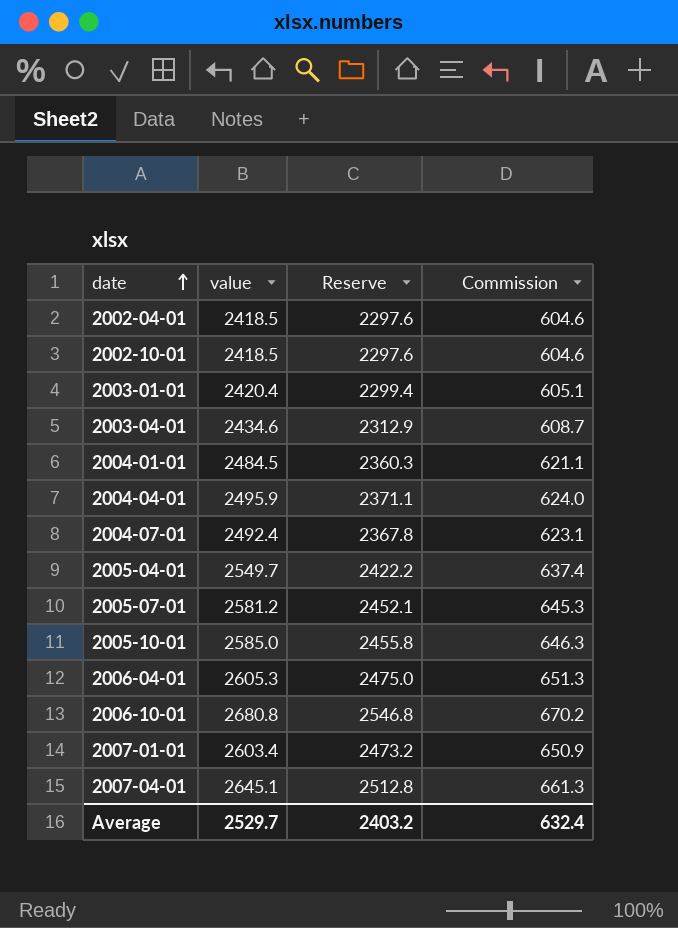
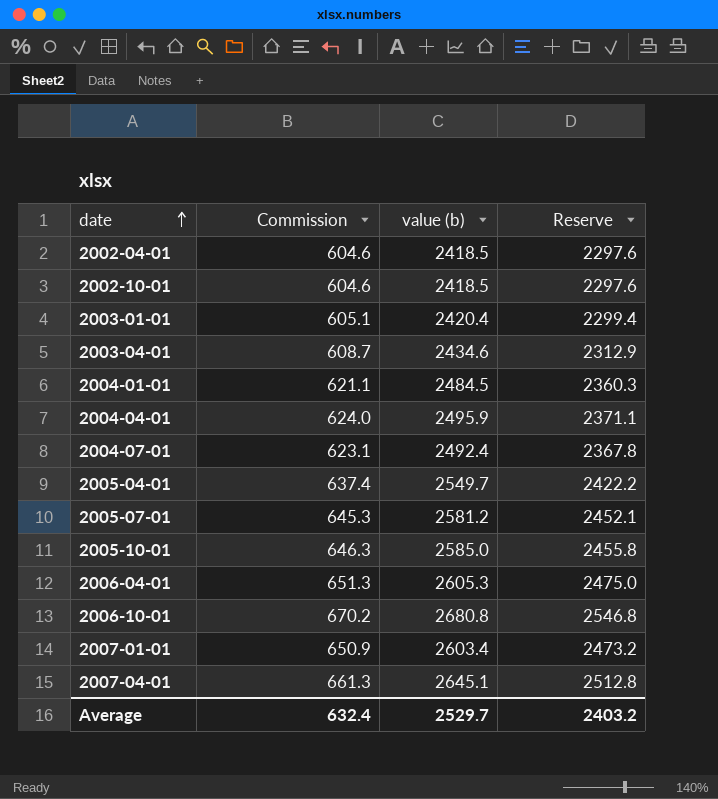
column Commission | position: 4 -> 2
column name: value -> value (b)

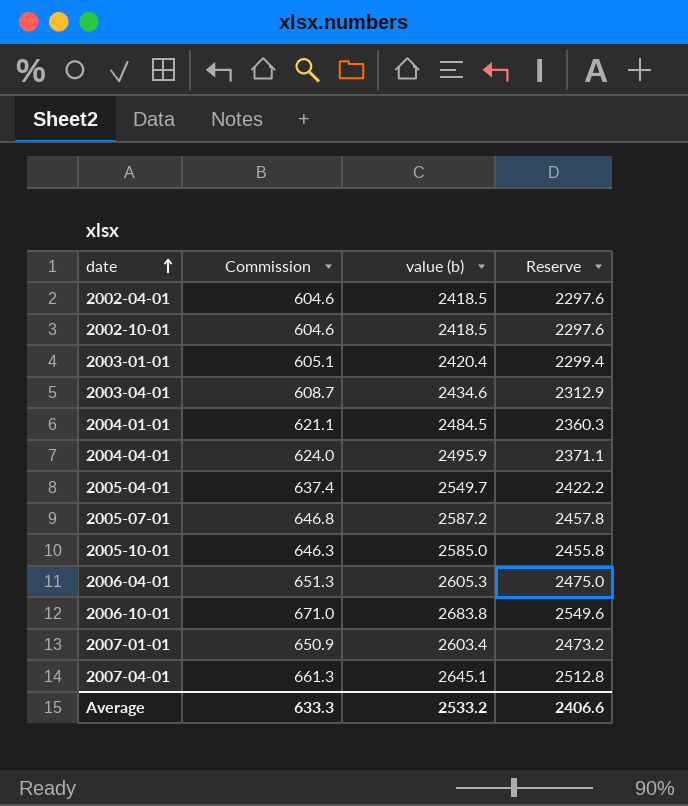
row 2004-07-01: 623.1 | 2492.4 | 2367.8 -> none
2005-07-01 | Commission: 645.3 -> 646.8
2005-07-01 | value (b): 2581.2 -> 2587.2
2005-07-01 | Reserve: 2452.1 -> 2457.8
2006-10-01 | Commission: 670.2 -> 671.0
2006-10-01 | value (b): 2680.8 -> 2683.8
2006-10-01 | Reserve: 2546.8 -> 2549.6
Average | Commission: 632.4 -> 633.3
Average | value (b): 2529.7 -> 2533.2
Average | Reserve: 2403.2 -> 2406.6

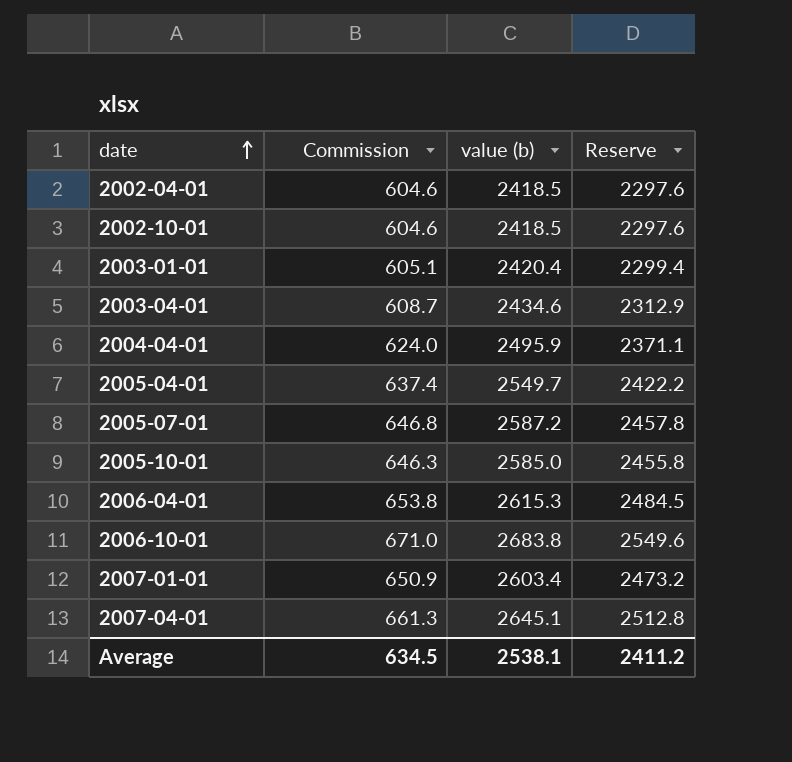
row 2004-01-01: 621.1 | 2484.5 | 2360.3 -> none
2006-04-01 | Commission: 651.3 -> 653.8
2006-04-01 | value (b): 2605.3 -> 2615.3
2006-04-01 | Reserve: 2475.0 -> 2484.5
Average | Commission: 633.3 -> 634.5
Average | value (b): 2533.2 -> 2538.1
Average | Reserve: 2406.6 -> 2411.2

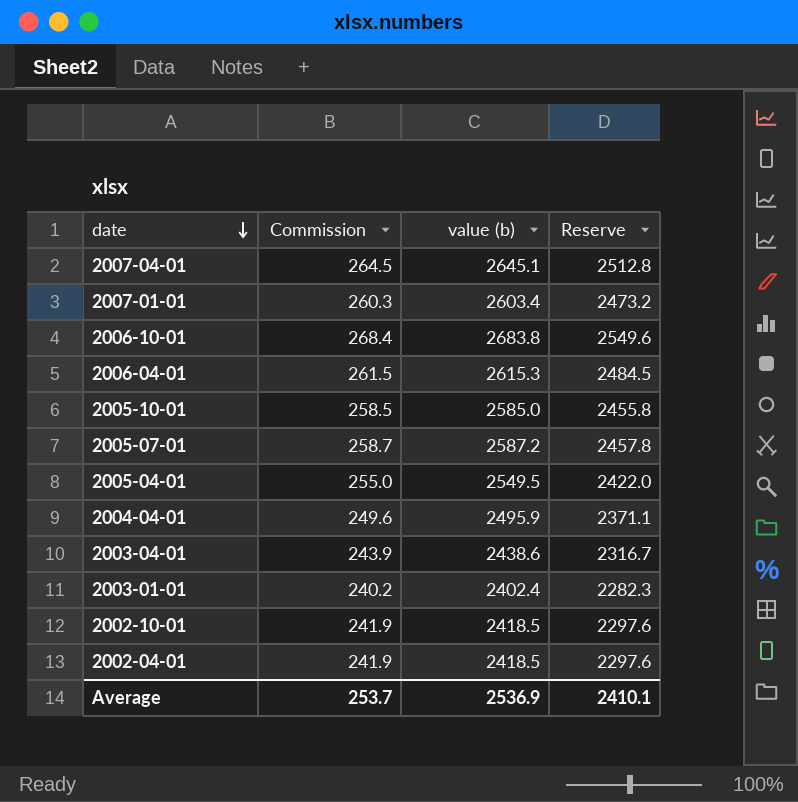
row order: date ascending -> date descending
column Commission | formula: [value (b)] * 0.25 -> [value (b)] * 0.1
2005-04-01 | value (b): 2549.7 -> 2549.5
2005-04-01 | Reserve: 2422.2 -> 2422.0
2003-04-01 | value (b): 2434.6 -> 2438.6
2003-04-01 | Reserve: 2312.9 -> 2316.7
2003-01-01 | value (b): 2420.4 -> 2402.4
2003-01-01 | Reserve: 2299.4 -> 2282.3
Average | Commission: 634.5 -> 253.7
Average | value (b): 2538.1 -> 2536.9
Average | Reserve: 2411.2 -> 2410.1

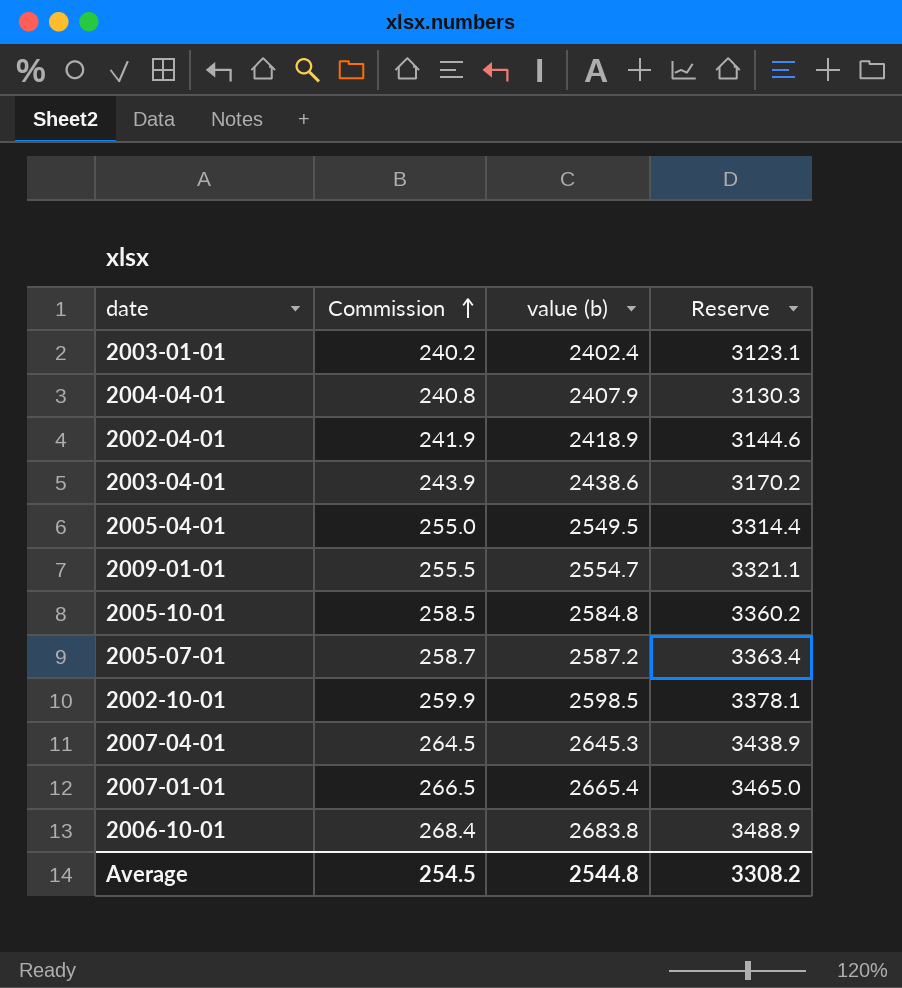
row order: date descending -> Commission ascending
column Reserve | formula: [value (b)] * 0.95 -> [value (b)] * 1.3
row 2006-04-01: 261.5 | 2615.3 | 2484.5 -> none
2004-04-01 | Commission: 249.6 -> 240.8
2004-04-01 | value (b): 2495.9 -> 2407.9
2002-04-01 | value (b): 2418.5 -> 2418.9
row 2009-01-01: none -> 255.5 | 2554.7 | 3321.1
2005-10-01 | value (b): 2585.0 -> 2584.8
2002-10-01 | Commission: 241.9 -> 259.9
2002-10-01 | value (b): 2418.5 -> 2598.5
2007-04-01 | value (b): 2645.1 -> 2645.3
2007-01-01 | Commission: 260.3 -> 266.5
2007-01-01 | value (b): 2603.4 -> 2665.4
Average | Commission: 253.7 -> 254.5
Average | value (b): 2536.9 -> 2544.8
Average | Reserve: 2410.1 -> 3308.2

